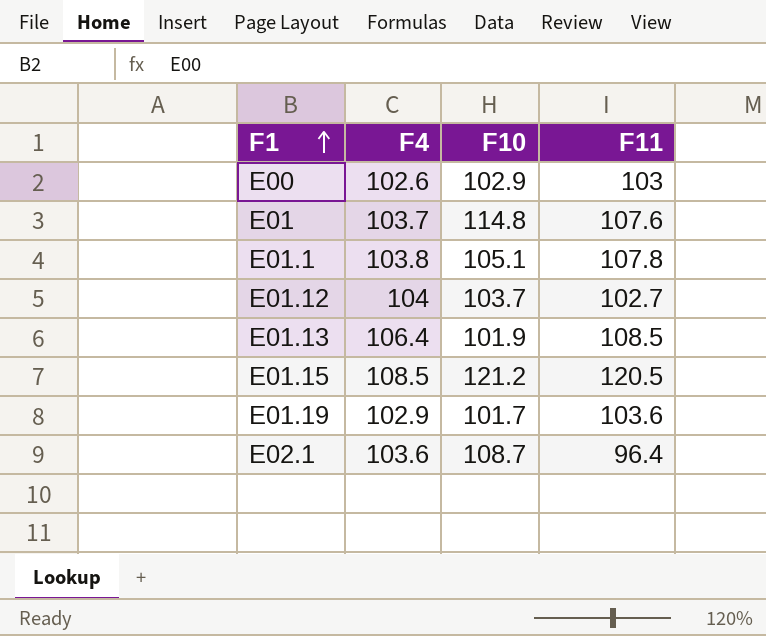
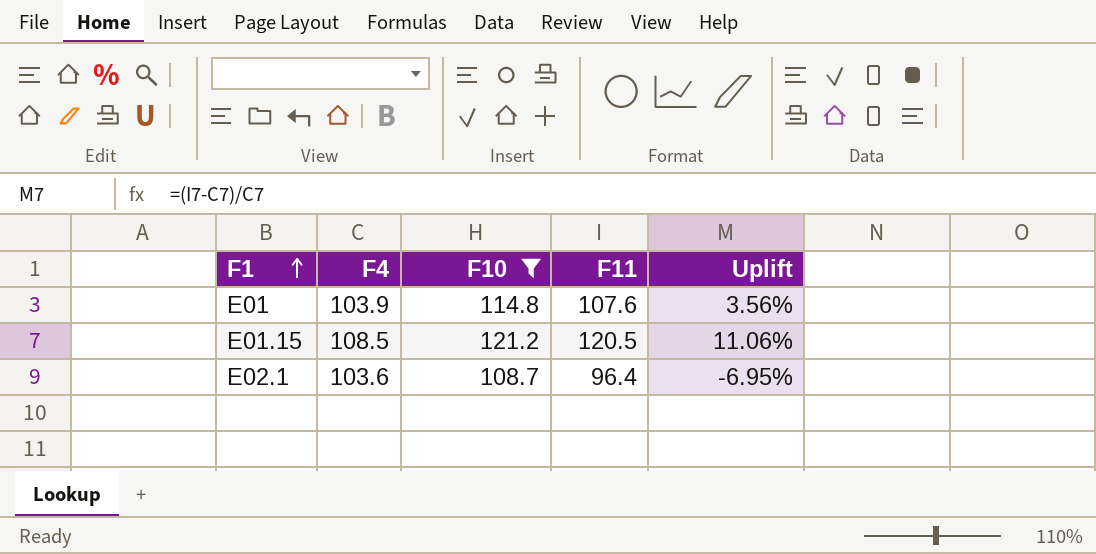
filter: none -> F10 >= 108.7
column Uplift | formula: none -> ([F11] - [F4]) / [F4]
E01 | F4: 103.7 -> 103.9

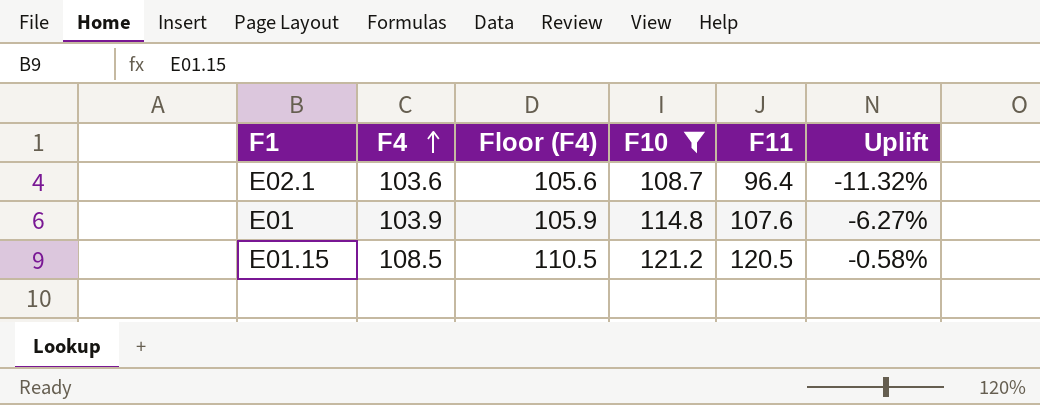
row order: F1 ascending -> F4 ascending
column Floor (F4) | formula: none -> [F4] + 2
column Uplift | formula: ([F11] - [F4]) / [F4] -> ([F11] - [F10]) / [F10]

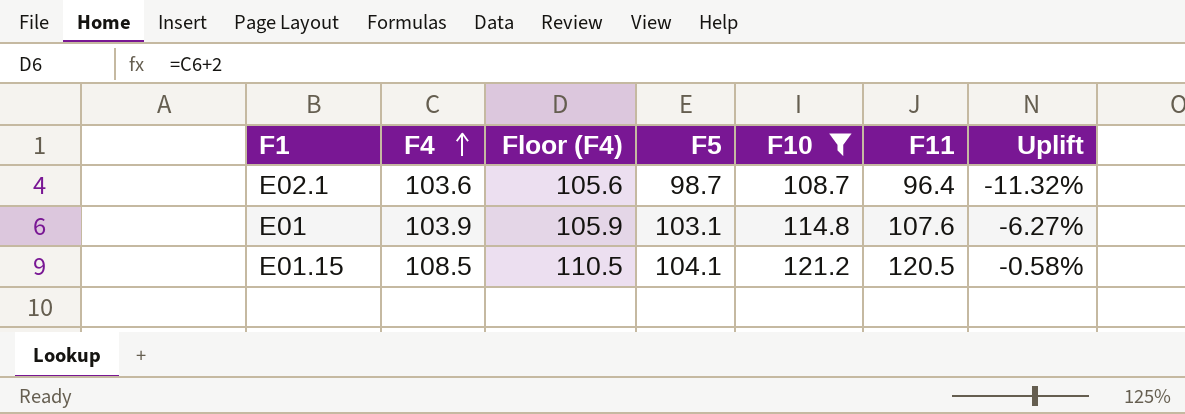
column F5 | position: none -> 4

